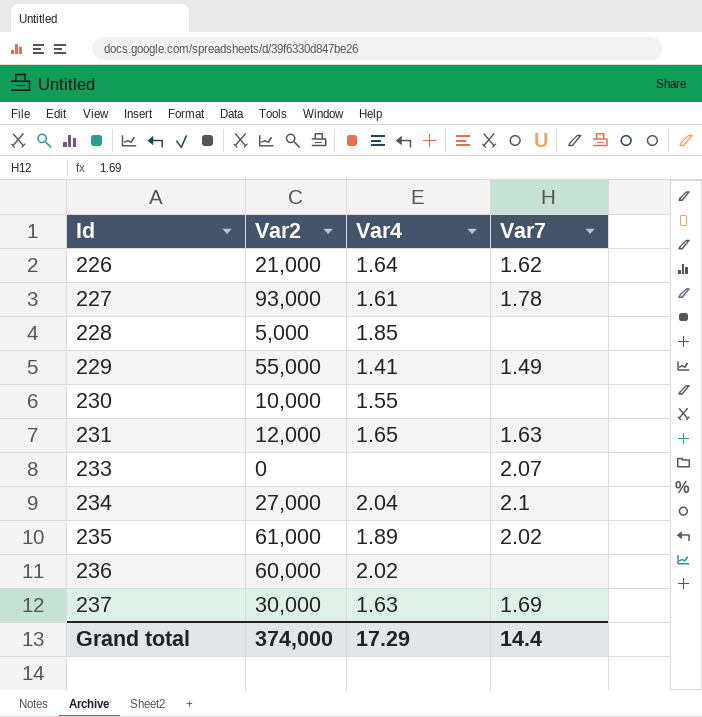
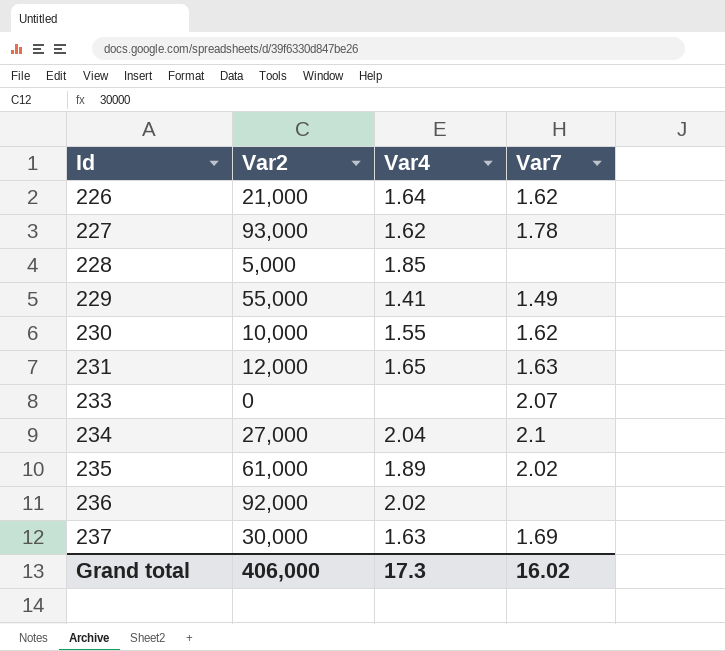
227 | Var4: 1.61 -> 1.62
230 | Var7: none -> 1.62
236 | Var2: 60,000 -> 92,000
Grand total | Var2: 374,000 -> 406,000
Grand total | Var4: 17.29 -> 17.3
Grand total | Var7: 14.4 -> 16.02

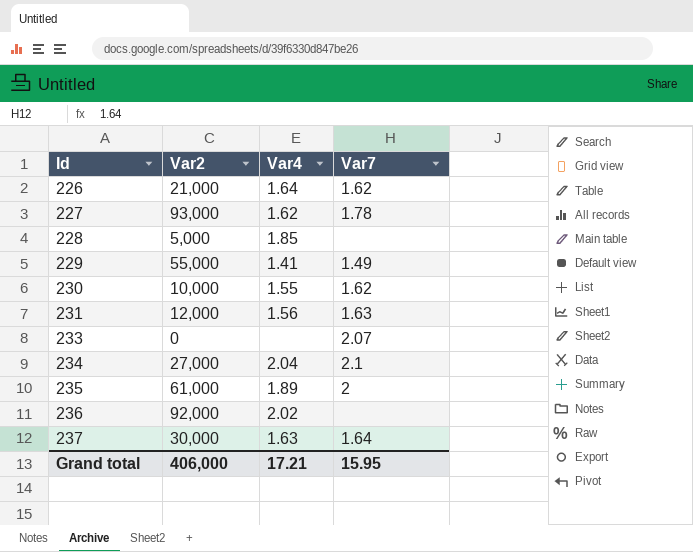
231 | Var4: 1.65 -> 1.56
235 | Var7: 2.02 -> 2
237 | Var7: 1.69 -> 1.64
Grand total | Var4: 17.3 -> 17.21
Grand total | Var7: 16.02 -> 15.95

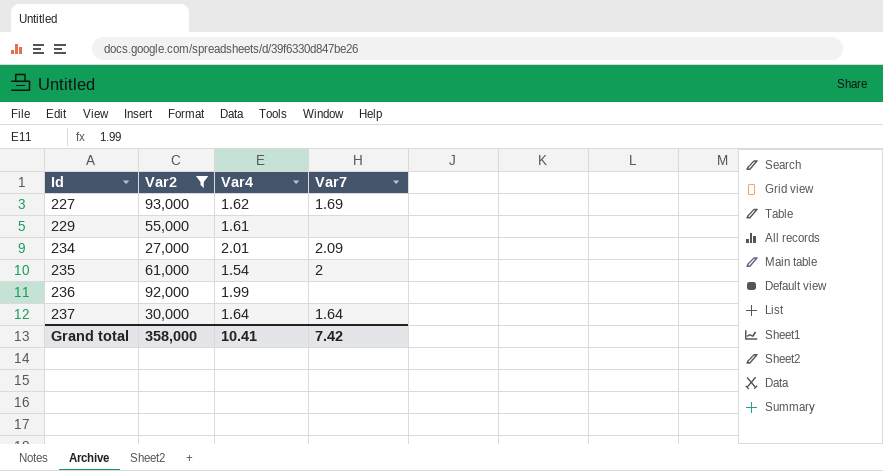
filter: none -> Var2 >= 27,000
227 | Var7: 1.78 -> 1.69
229 | Var4: 1.41 -> 1.61
229 | Var7: 1.49 -> none
234 | Var4: 2.04 -> 2.01
234 | Var7: 2.1 -> 2.09
235 | Var4: 1.89 -> 1.54
236 | Var4: 2.02 -> 1.99
237 | Var4: 1.63 -> 1.64
Grand total | Var2: 406,000 -> 358,000
Grand total | Var4: 17.21 -> 10.41
Grand total | Var7: 15.95 -> 7.42

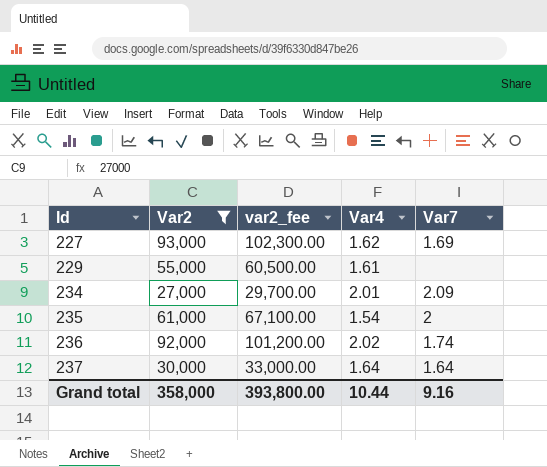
column var2_fee | formula: none -> [Var2] * 1.1
236 | Var4: 1.99 -> 2.02
236 | Var7: none -> 1.74
Grand total | Var4: 10.41 -> 10.44
Grand total | Var7: 7.42 -> 9.16

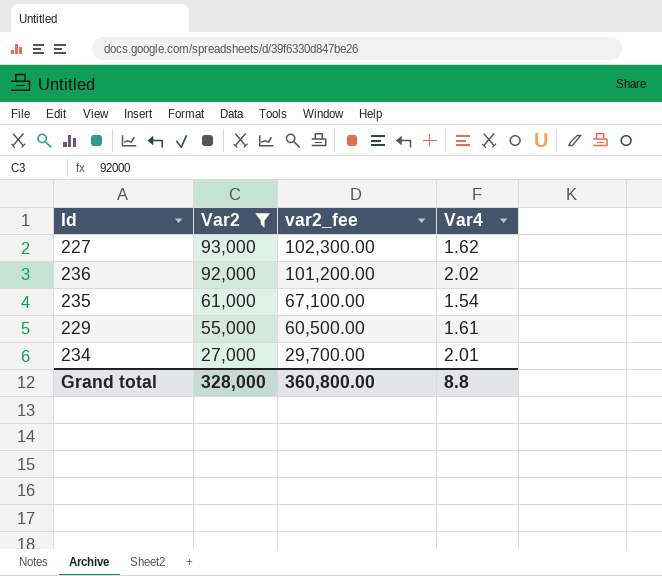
row order: Id ascending -> Var2 descending
column Var7 | position: 5 -> none
row 237: 30,000 | 33,000.00 | 1.64 | 1.64 -> none
Grand total | Var2: 358,000 -> 328,000
Grand total | var2_fee: 393,800.00 -> 360,800.00
Grand total | Var4: 10.44 -> 8.8

